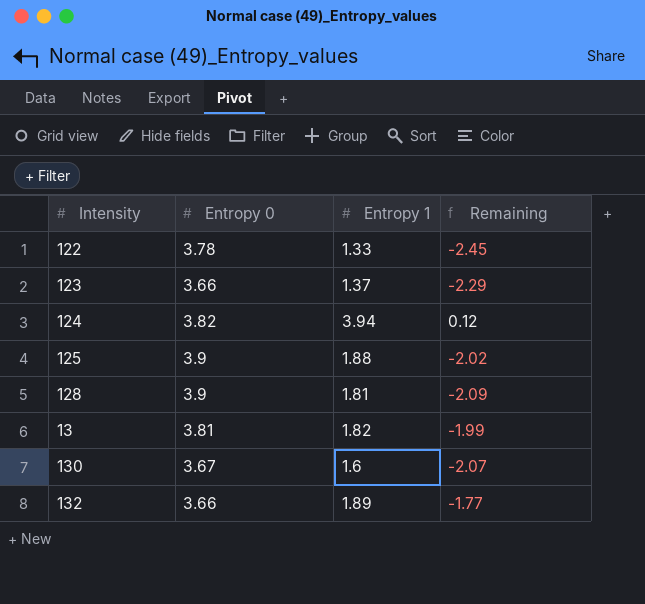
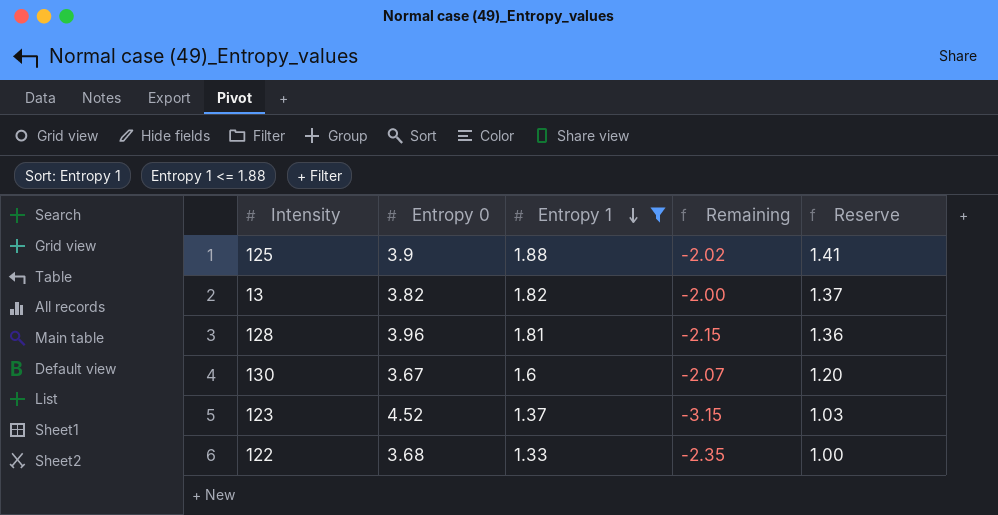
filter: none -> Entropy 1 <= 1.88
row order: none -> Entropy 1 descending
column Reserve | formula: none -> [Entropy 1] * 0.75
13 | Entropy 0: 3.81 -> 3.82
13 | Remaining: -1.99 -> -2.00
128 | Entropy 0: 3.9 -> 3.96
128 | Remaining: -2.09 -> -2.15
123 | Entropy 0: 3.66 -> 4.52
123 | Remaining: -2.29 -> -3.15
122 | Entropy 0: 3.78 -> 3.68
122 | Remaining: -2.45 -> -2.35

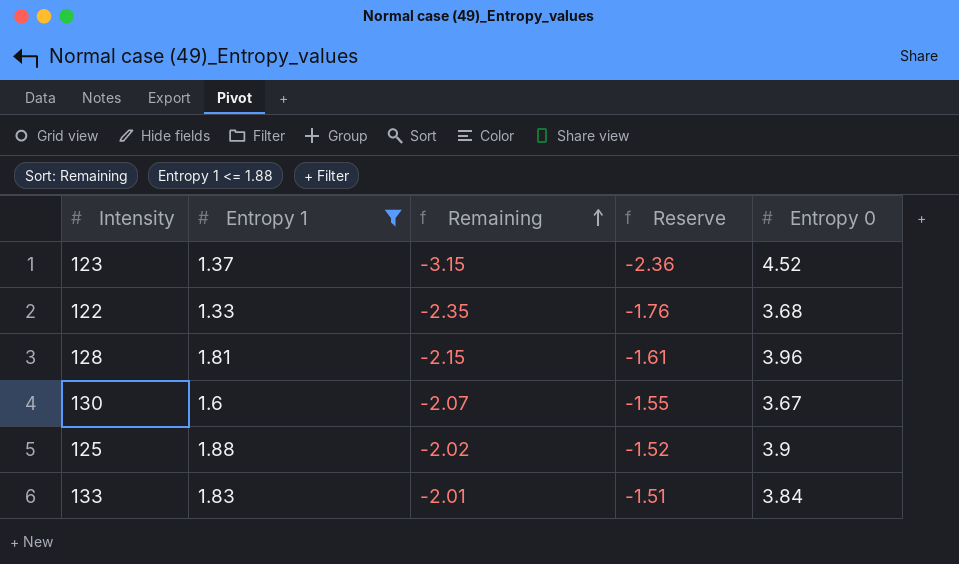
row order: Entropy 1 descending -> Remaining ascending
column Reserve | formula: [Entropy 1] * 0.75 -> [Remaining] * 0.75
column Entropy 0 | position: 2 -> 5
row 13: 3.82 | 1.82 | -2.00 | 1.37 -> none
row 133: none -> 1.83 | -2.01 | -1.51 | 3.84

